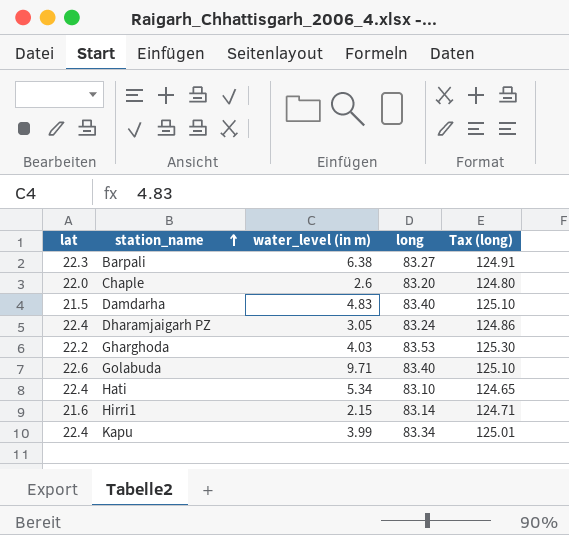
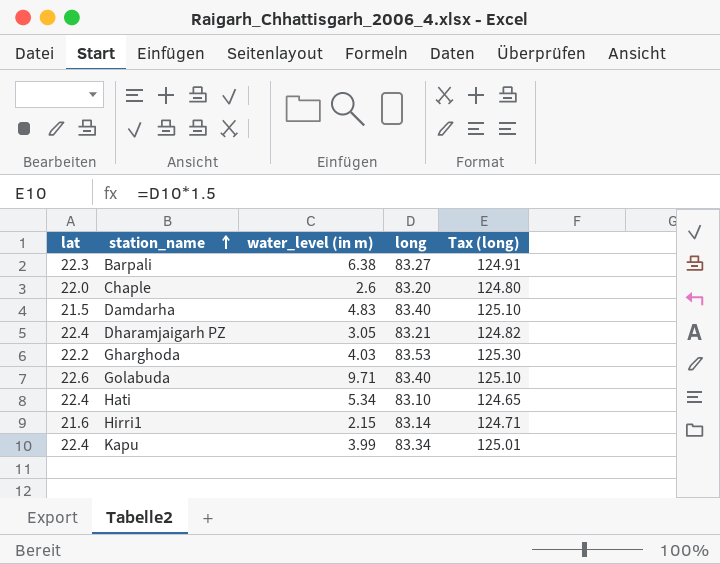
Dharamjaigarh PZ | long: 83.24 -> 83.21
Dharamjaigarh PZ | Tax (long): 124.86 -> 124.82

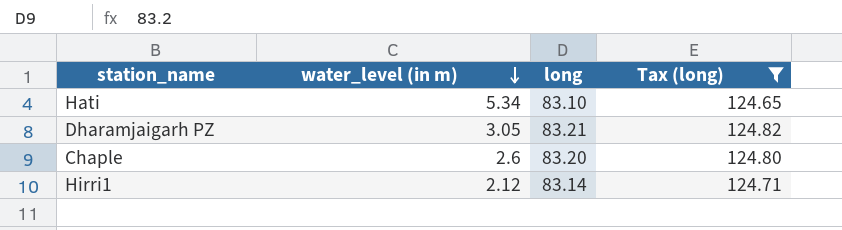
filter: none -> Tax (long) <= 124.82
row order: station_name ascending -> water_level (in m) descending
column lat | position: 1 -> none
Hirri1 | water_level (in m): 2.15 -> 2.12

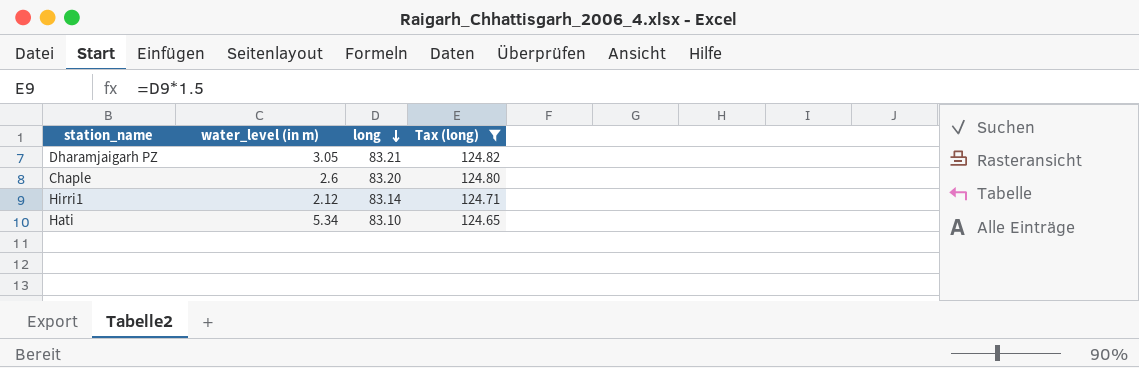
row order: water_level (in m) descending -> long descending

